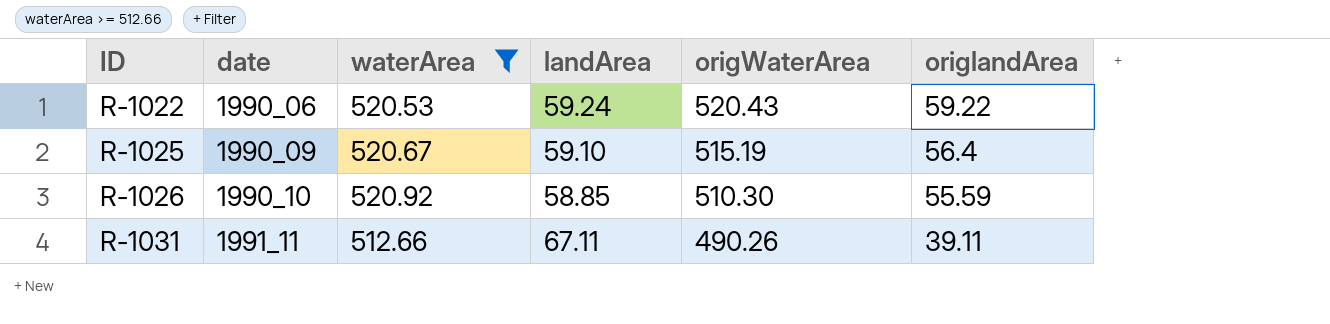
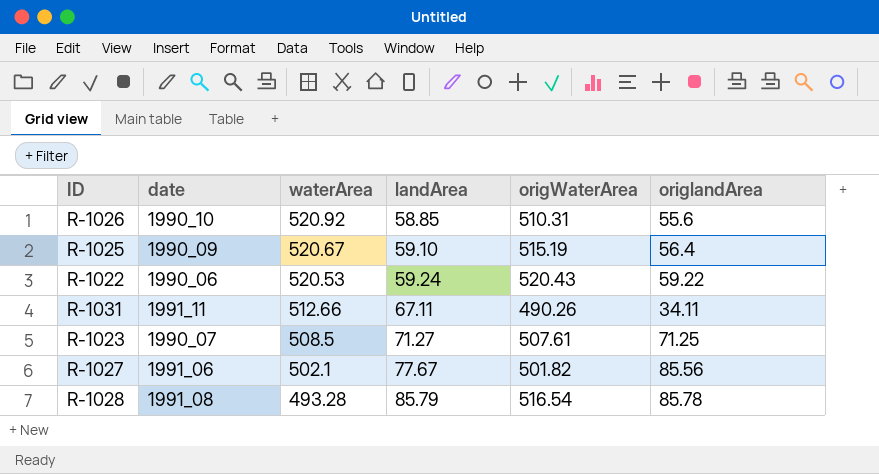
filter: waterArea >= 512.66 -> none
row order: ID ascending -> waterArea descending
R-1026 | origWaterArea: 510.30 -> 510.31
R-1026 | origlandArea: 55.59 -> 55.6
R-1031 | origlandArea: 39.11 -> 34.11

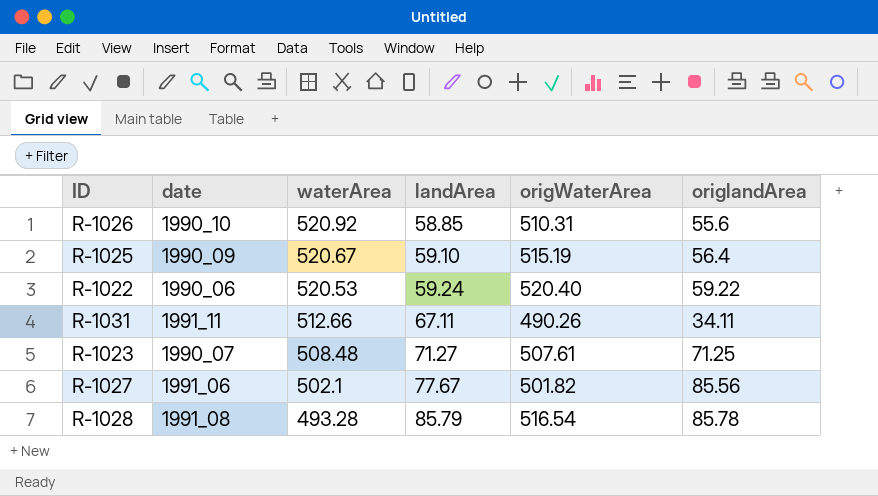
R-1022 | origWaterArea: 520.43 -> 520.40
R-1023 | waterArea: 508.5 -> 508.48

